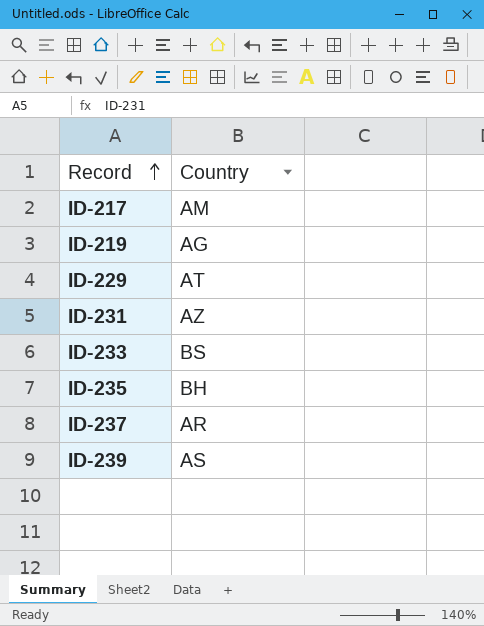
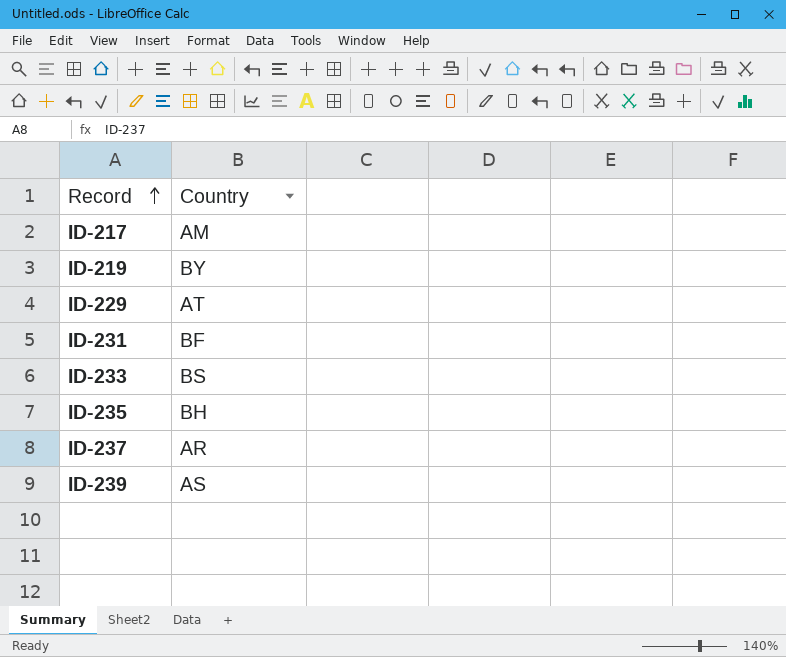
ID-219 | Country: AG -> BY
ID-231 | Country: AZ -> BF

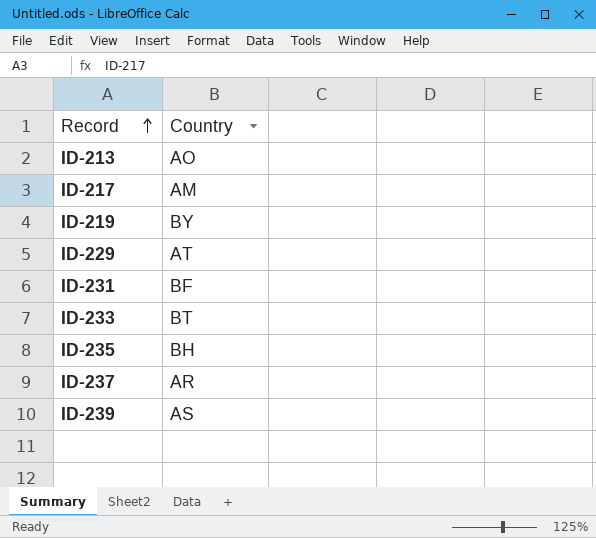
row ID-213: none -> AO
ID-233 | Country: BS -> BT

